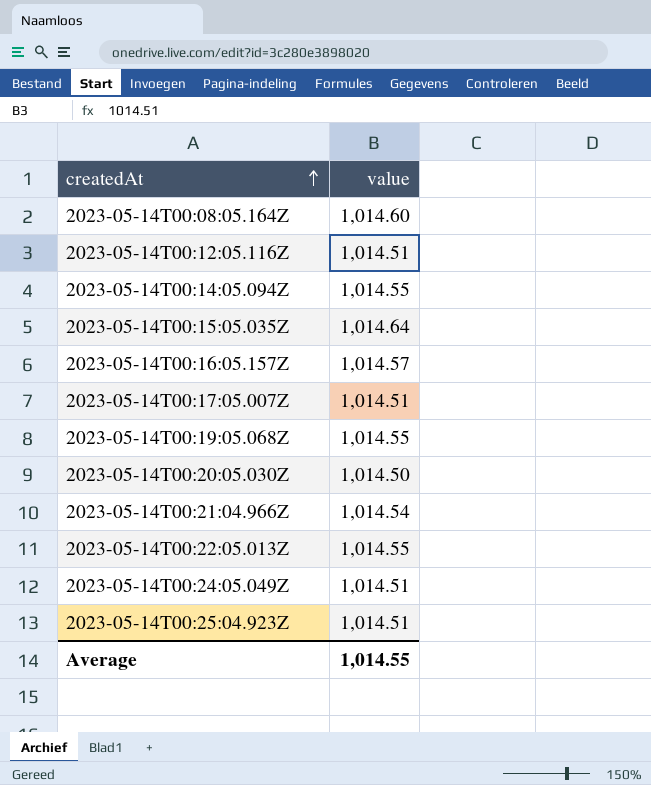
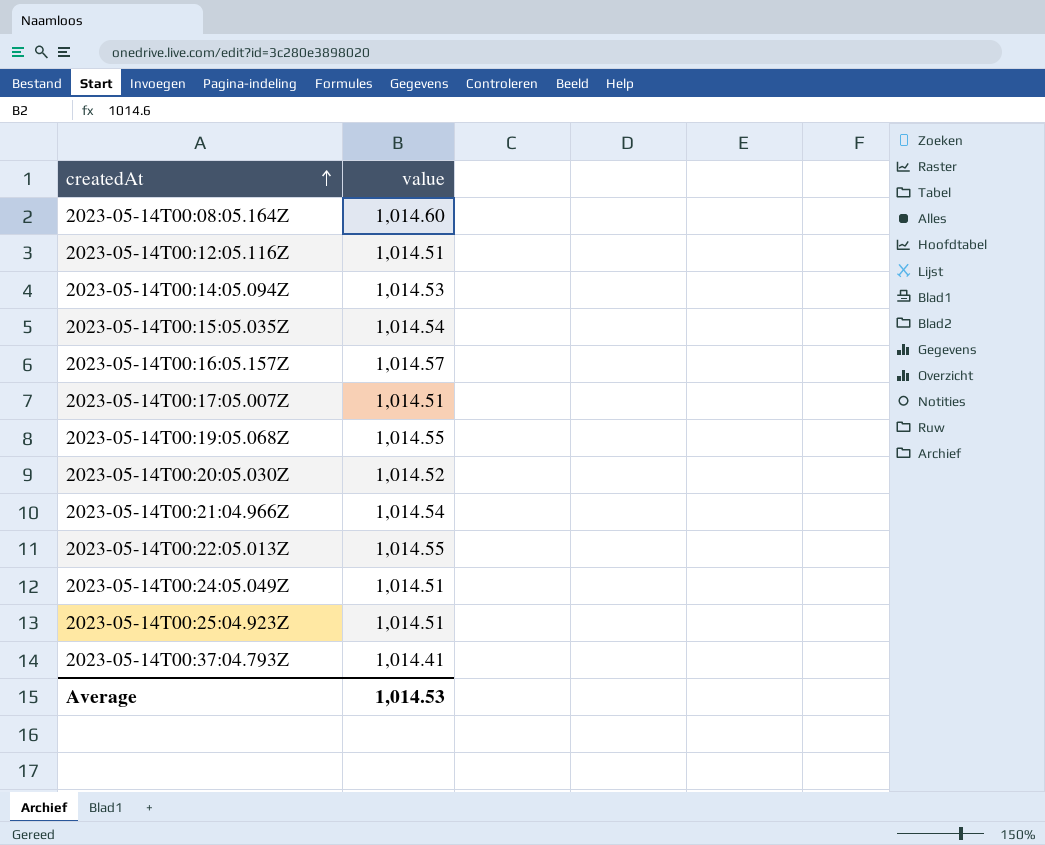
2023-05-14T00:14:05.094Z | value: 1,014.55 -> 1,014.53
2023-05-14T00:15:05.035Z | value: 1,014.64 -> 1,014.54
2023-05-14T00:20:05.030Z | value: 1,014.50 -> 1,014.52
row 2023-05-14T00:37:04.793Z: none -> 1,014.41
Average | value: 1,014.55 -> 1,014.53

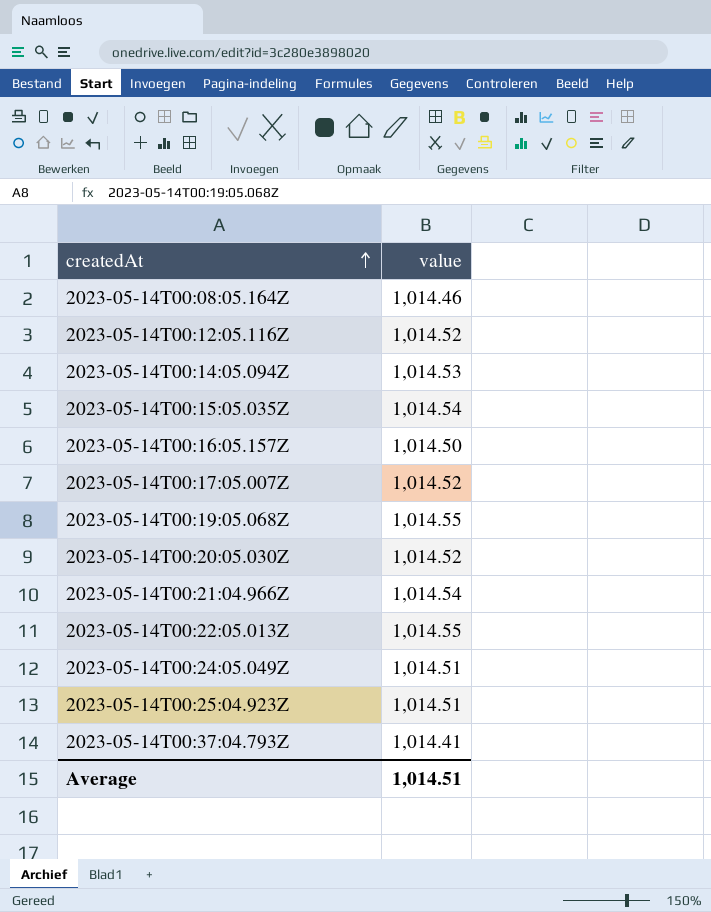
2023-05-14T00:08:05.164Z | value: 1,014.60 -> 1,014.46
2023-05-14T00:12:05.116Z | value: 1,014.51 -> 1,014.52
2023-05-14T00:16:05.157Z | value: 1,014.57 -> 1,014.50
2023-05-14T00:17:05.007Z | value: 1,014.51 -> 1,014.52
Average | value: 1,014.53 -> 1,014.51

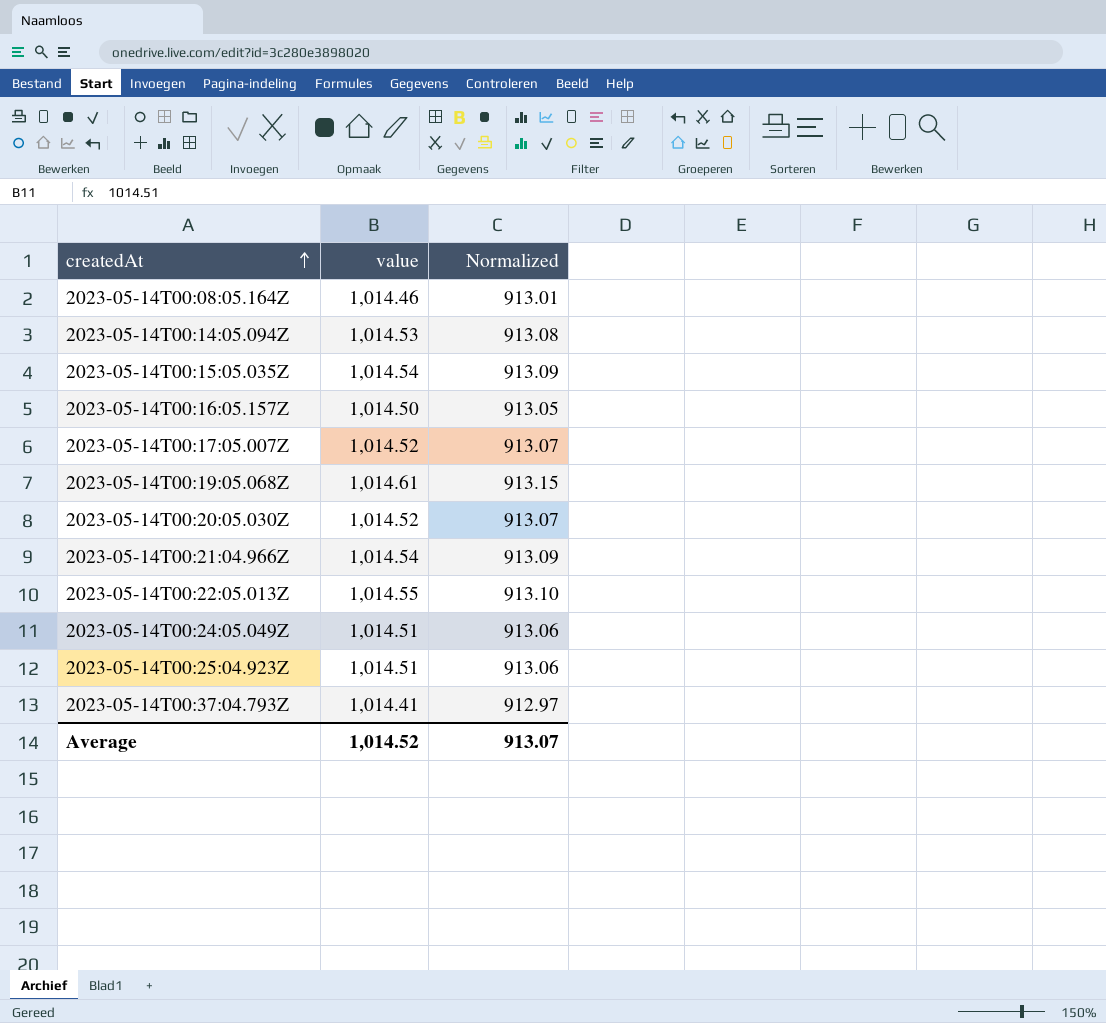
column Normalized | formula: none -> [value] * 0.9
row 2023-05-14T00:12:05.116Z: 1,014.52 -> none
2023-05-14T00:19:05.068Z | value: 1,014.55 -> 1,014.61
Average | value: 1,014.51 -> 1,014.52

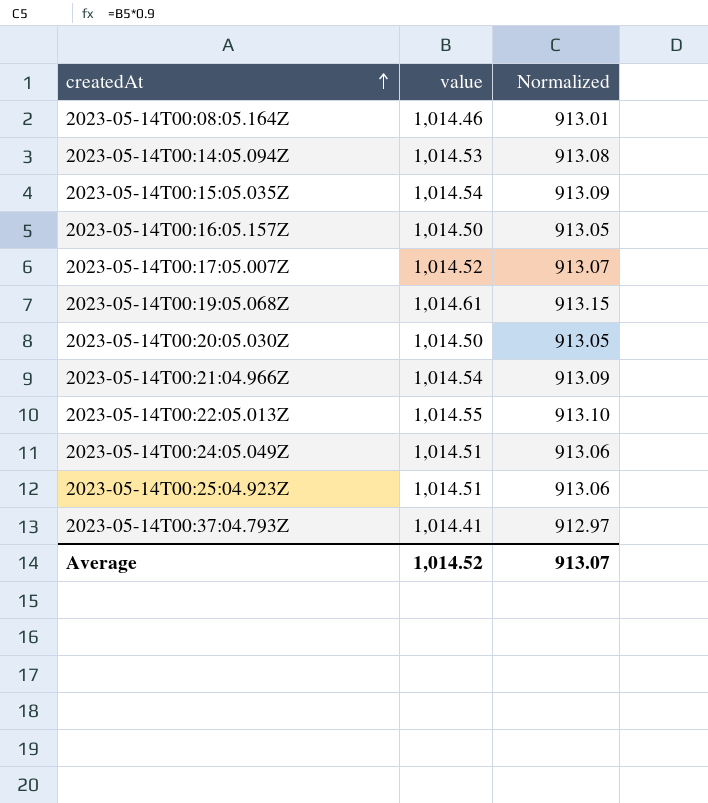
2023-05-14T00:20:05.030Z | value: 1,014.52 -> 1,014.50
2023-05-14T00:20:05.030Z | Normalized: 913.07 -> 913.05

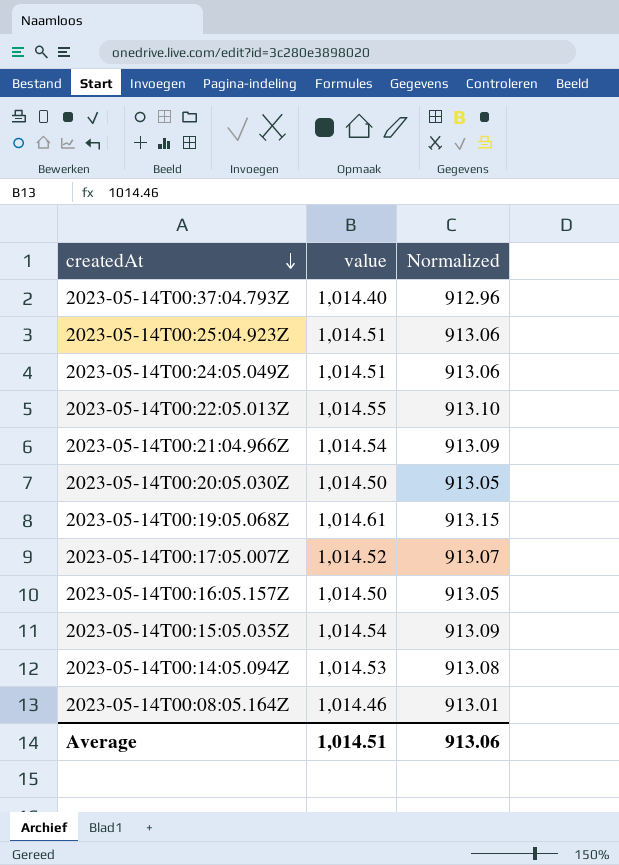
row order: createdAt ascending -> createdAt descending
2023-05-14T00:37:04.793Z | value: 1,014.41 -> 1,014.40
2023-05-14T00:37:04.793Z | Normalized: 912.97 -> 912.96
Average | value: 1,014.52 -> 1,014.51
Average | Normalized: 913.07 -> 913.06

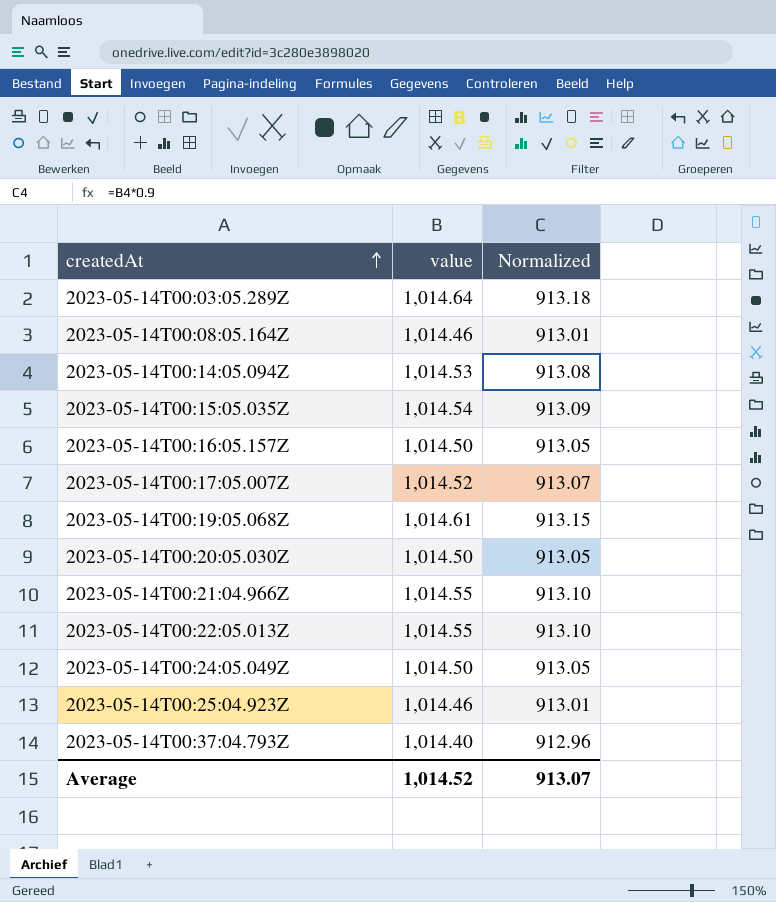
row order: createdAt descending -> createdAt ascending
row 2023-05-14T00:03:05.289Z: none -> 1,014.64 | 913.18
2023-05-14T00:21:04.966Z | value: 1,014.54 -> 1,014.55
2023-05-14T00:21:04.966Z | Normalized: 913.09 -> 913.10
2023-05-14T00:24:05.049Z | value: 1,014.51 -> 1,014.50
2023-05-14T00:24:05.049Z | Normalized: 913.06 -> 913.05
2023-05-14T00:25:04.923Z | value: 1,014.51 -> 1,014.46
2023-05-14T00:25:04.923Z | Normalized: 913.06 -> 913.01
Average | value: 1,014.51 -> 1,014.52
Average | Normalized: 913.06 -> 913.07

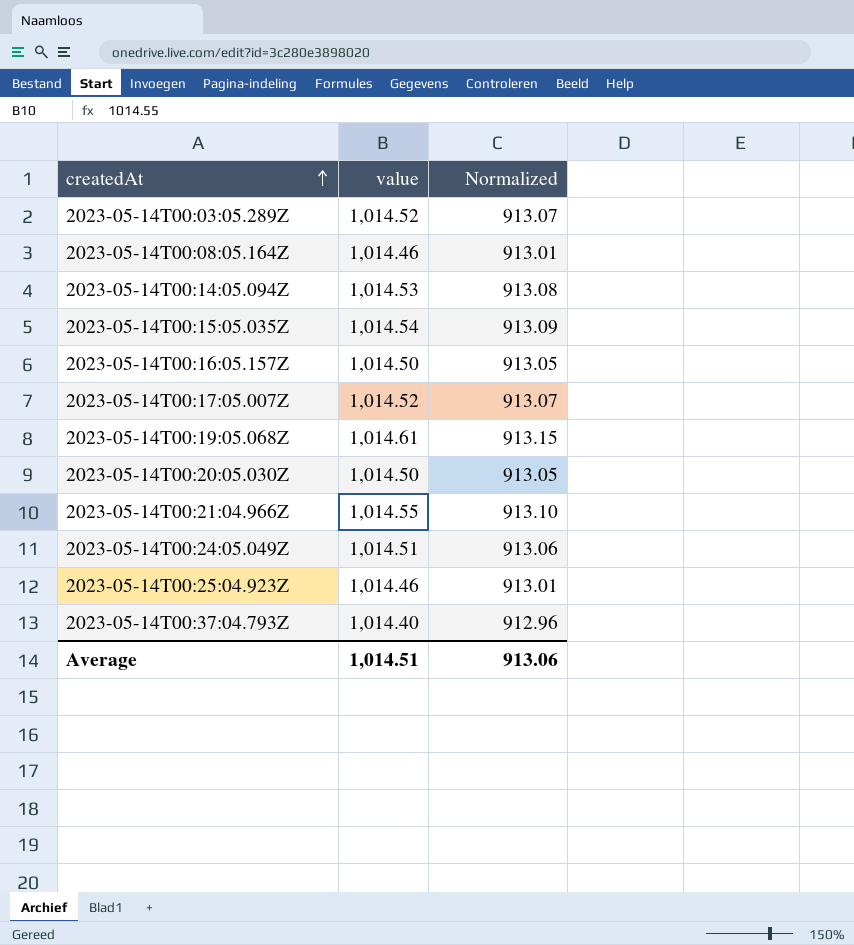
row 2023-05-14T00:22:05.013Z: 1,014.55 | 913.10 -> none
2023-05-14T00:03:05.289Z | value: 1,014.64 -> 1,014.52
2023-05-14T00:03:05.289Z | Normalized: 913.18 -> 913.07
2023-05-14T00:24:05.049Z | value: 1,014.50 -> 1,014.51
2023-05-14T00:24:05.049Z | Normalized: 913.05 -> 913.06
Average | value: 1,014.52 -> 1,014.51
Average | Normalized: 913.07 -> 913.06

